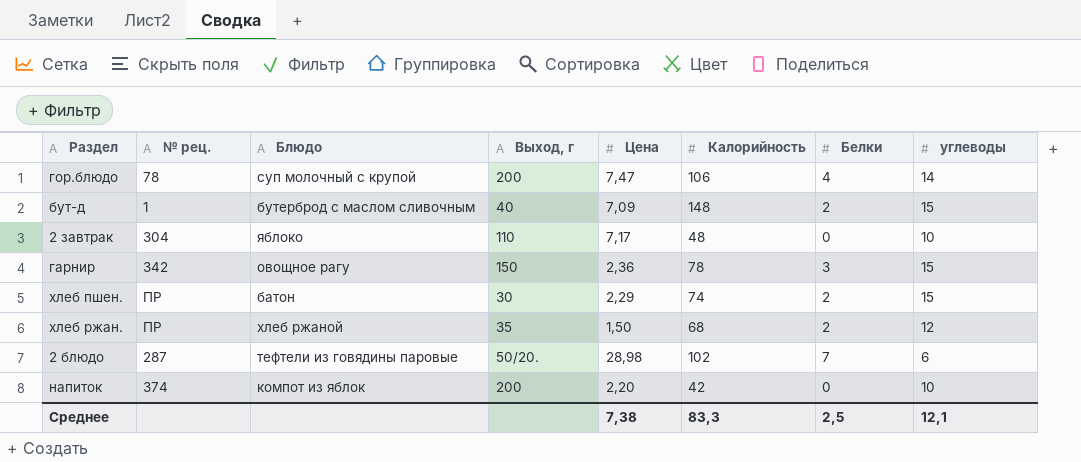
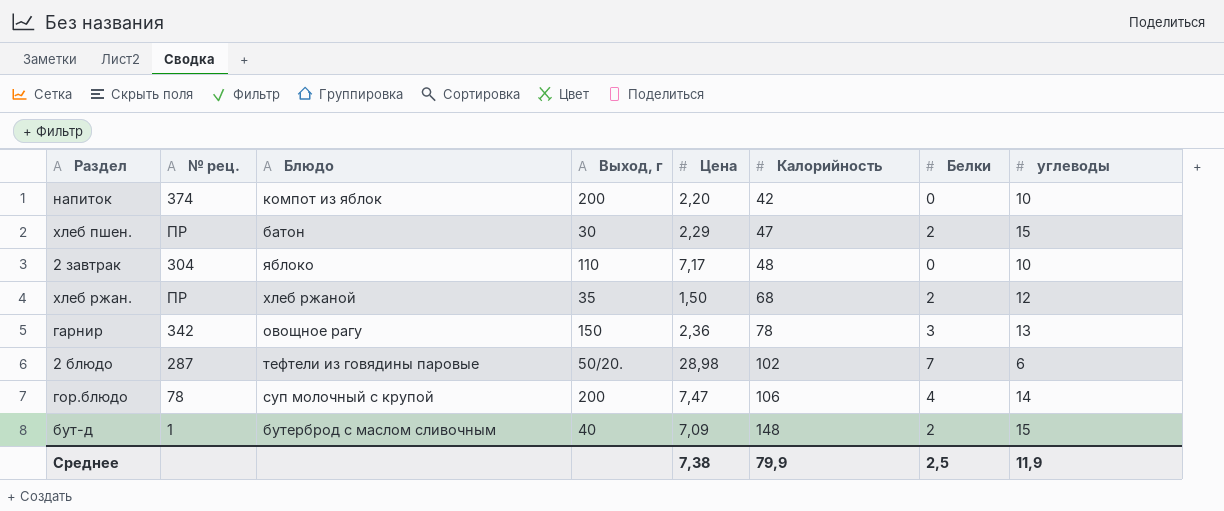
row order: none -> Калорийность ascending
хлеб пшен. | Калорийность: 74 -> 47
гарнир | углеводы: 15 -> 13
Среднее | Калорийность: 83,3 -> 79,9
Среднее | углеводы: 12,1 -> 11,9

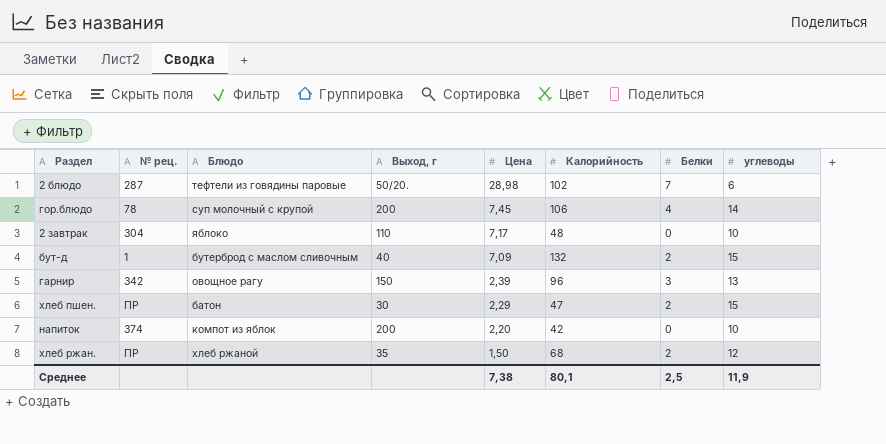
row order: Калорийность ascending -> Цена descending
гор.блюдо | Цена: 7,47 -> 7,45
бут-д | Калорийность: 148 -> 132
гарнир | Цена: 2,36 -> 2,39
гарнир | Калорийность: 78 -> 96
Среднее | Калорийность: 79,9 -> 80,1

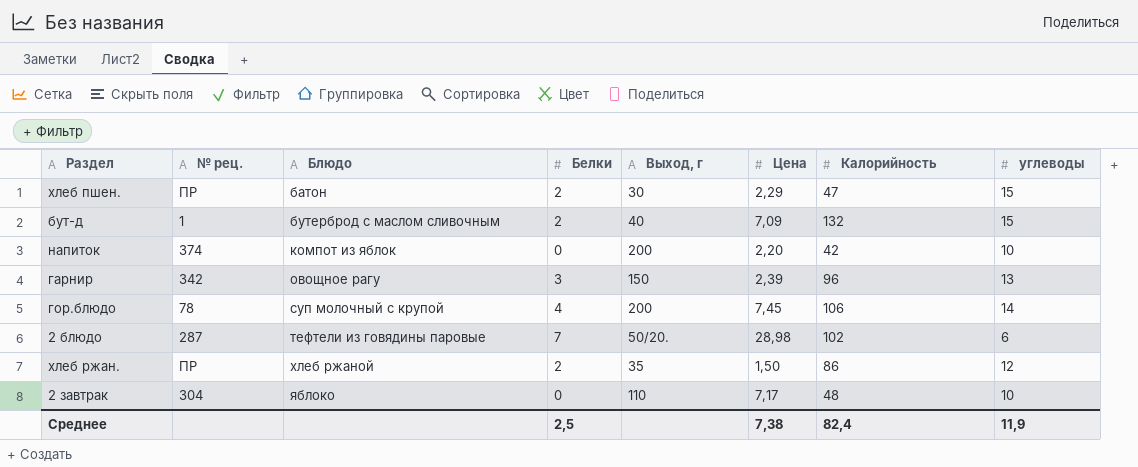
row order: Цена descending -> Блюдо ascending
column Белки | position: 7 -> 4
хлеб ржан. | Калорийность: 68 -> 86
Среднее | Калорийность: 80,1 -> 82,4

